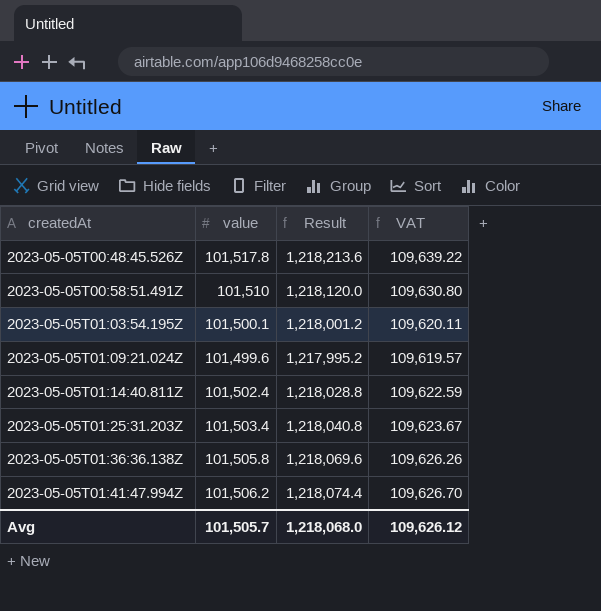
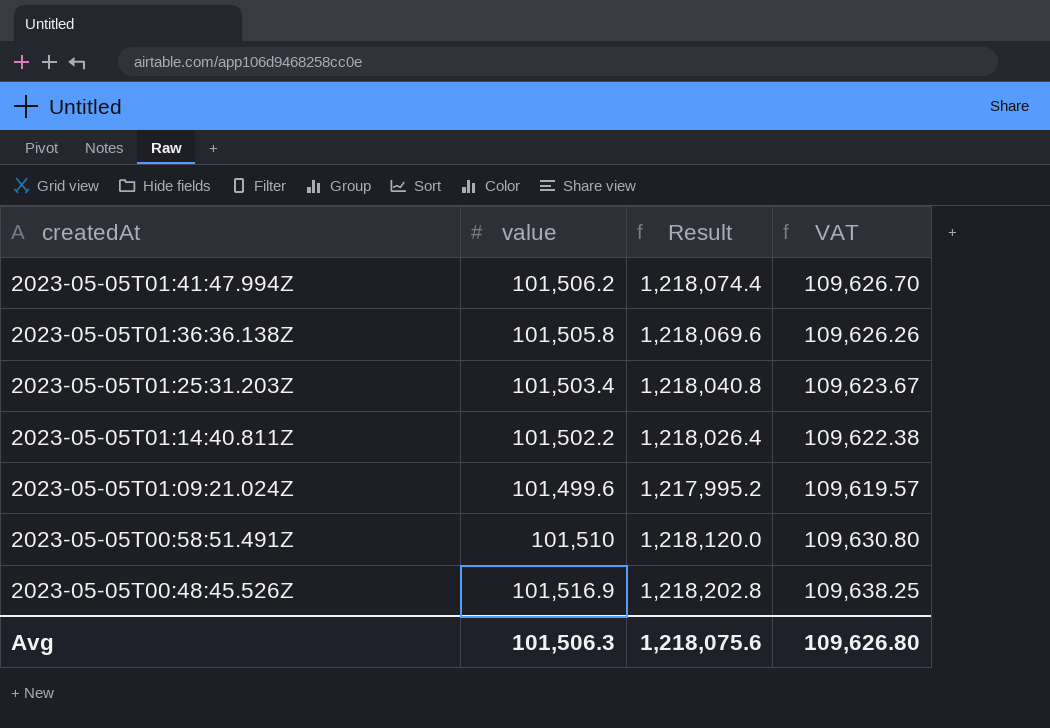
row order: createdAt ascending -> createdAt descending
row 2023-05-05T01:03:54.195Z: 101,500.1 | 1,218,001.2 | 109,620.11 -> none
2023-05-05T01:14:40.811Z | value: 101,502.4 -> 101,502.2
2023-05-05T01:14:40.811Z | Result: 1,218,028.8 -> 1,218,026.4
2023-05-05T01:14:40.811Z | VAT: 109,622.59 -> 109,622.38
2023-05-05T00:48:45.526Z | value: 101,517.8 -> 101,516.9
2023-05-05T00:48:45.526Z | Result: 1,218,213.6 -> 1,218,202.8
2023-05-05T00:48:45.526Z | VAT: 109,639.22 -> 109,638.25
Avg | value: 101,505.7 -> 101,506.3
Avg | Result: 1,218,068.0 -> 1,218,075.6
Avg | VAT: 109,626.12 -> 109,626.80

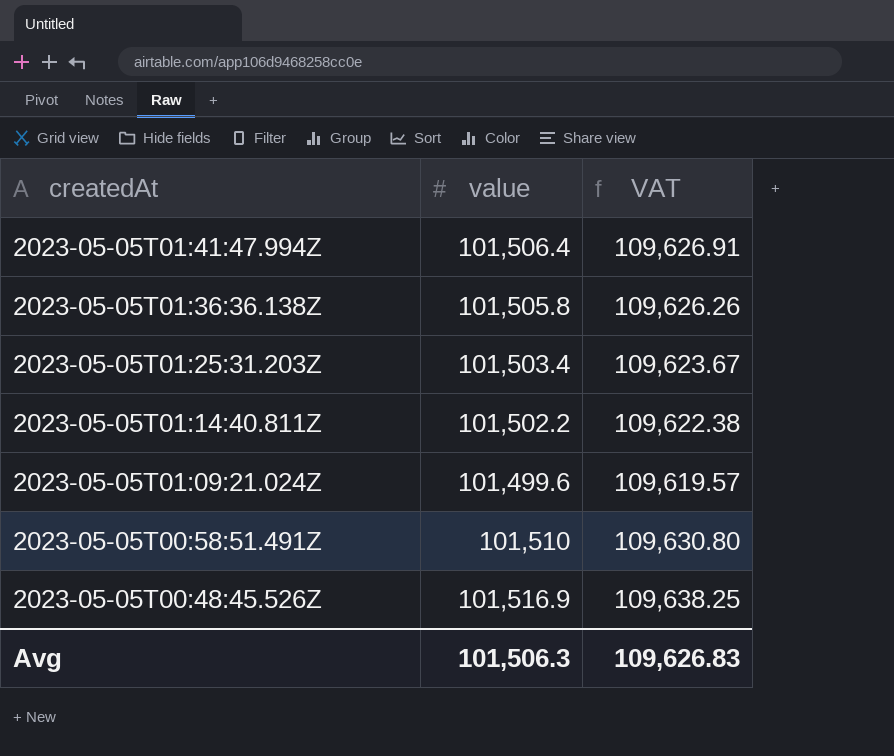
column Result | formula: [value] * 12 -> none
2023-05-05T01:41:47.994Z | value: 101,506.2 -> 101,506.4
2023-05-05T01:41:47.994Z | VAT: 109,626.70 -> 109,626.91
Avg | VAT: 109,626.80 -> 109,626.83

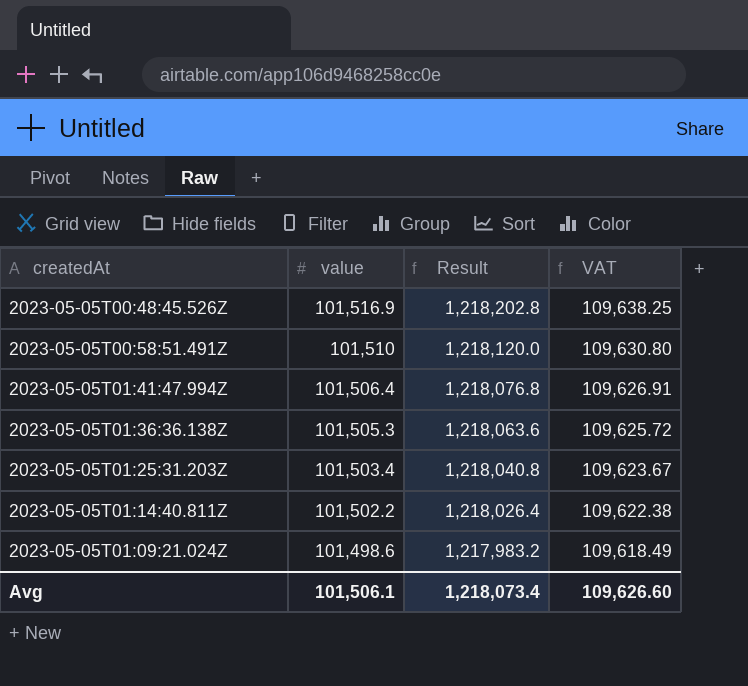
row order: createdAt descending -> value descending
column Result | formula: none -> [value] * 12
2023-05-05T01:36:36.138Z | value: 101,505.8 -> 101,505.3
2023-05-05T01:36:36.138Z | VAT: 109,626.26 -> 109,625.72
2023-05-05T01:09:21.024Z | value: 101,499.6 -> 101,498.6
2023-05-05T01:09:21.024Z | VAT: 109,619.57 -> 109,618.49
Avg | value: 101,506.3 -> 101,506.1
Avg | VAT: 109,626.83 -> 109,626.60

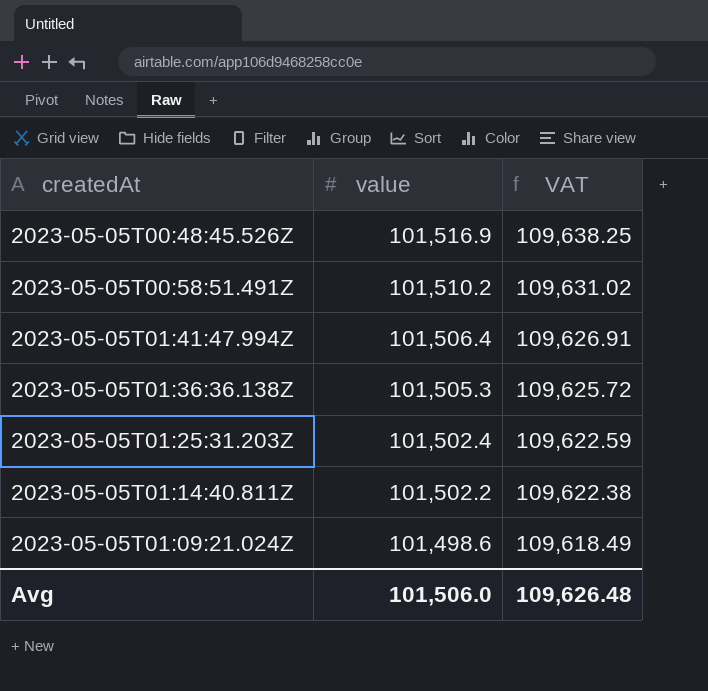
column Result | formula: [value] * 12 -> none
2023-05-05T00:58:51.491Z | value: 101,510 -> 101,510.2
2023-05-05T00:58:51.491Z | VAT: 109,630.80 -> 109,631.02
2023-05-05T01:25:31.203Z | value: 101,503.4 -> 101,502.4
2023-05-05T01:25:31.203Z | VAT: 109,623.67 -> 109,622.59
Avg | value: 101,506.1 -> 101,506.0
Avg | VAT: 109,626.60 -> 109,626.48

